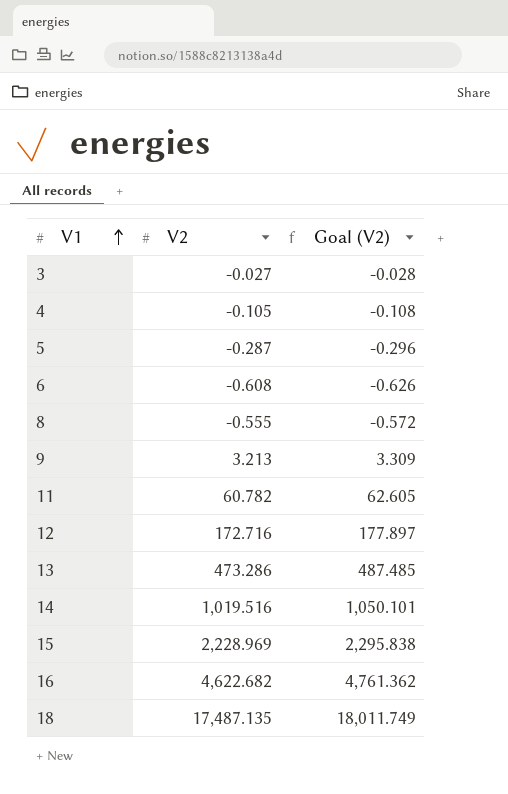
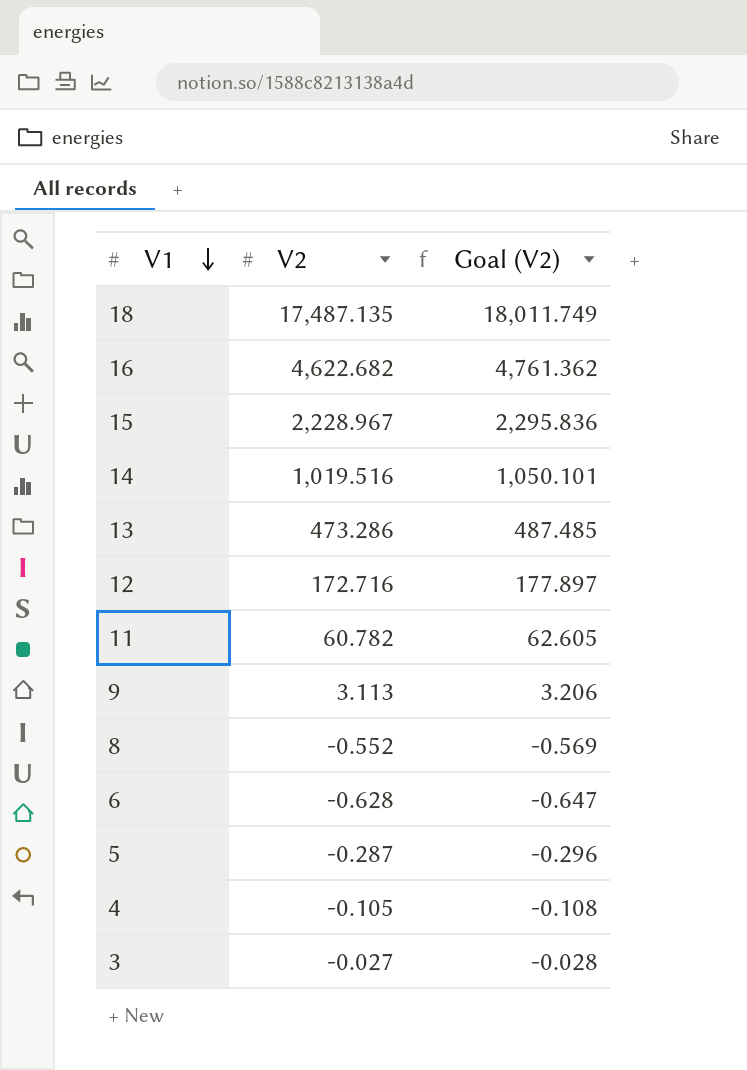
row order: V1 ascending -> V1 descending
15 | V2: 2,228.969 -> 2,228.967
15 | Goal (V2): 2,295.838 -> 2,295.836
9 | V2: 3.213 -> 3.113
9 | Goal (V2): 3.309 -> 3.206
8 | V2: -0.555 -> -0.552
8 | Goal (V2): -0.572 -> -0.569
6 | V2: -0.608 -> -0.628
6 | Goal (V2): -0.626 -> -0.647

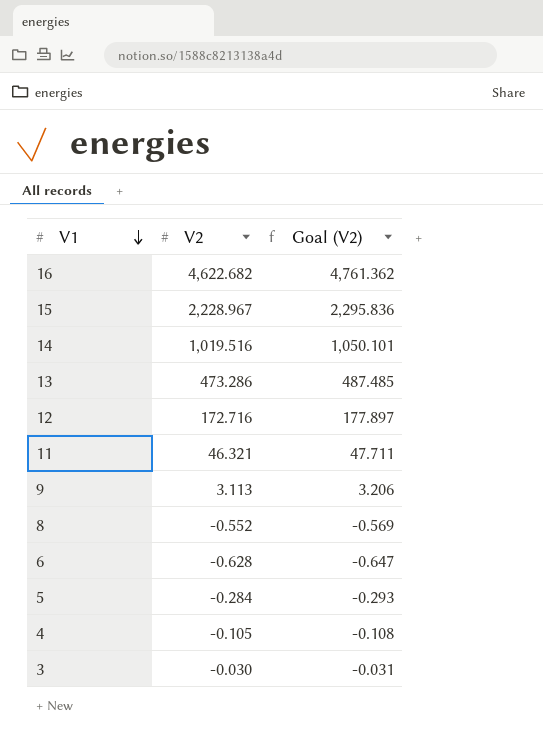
row 18: 17,487.135 | 18,011.749 -> none
11 | V2: 60.782 -> 46.321
11 | Goal (V2): 62.605 -> 47.711
5 | V2: -0.287 -> -0.284
5 | Goal (V2): -0.296 -> -0.293
3 | V2: -0.027 -> -0.030
3 | Goal (V2): -0.028 -> -0.031

